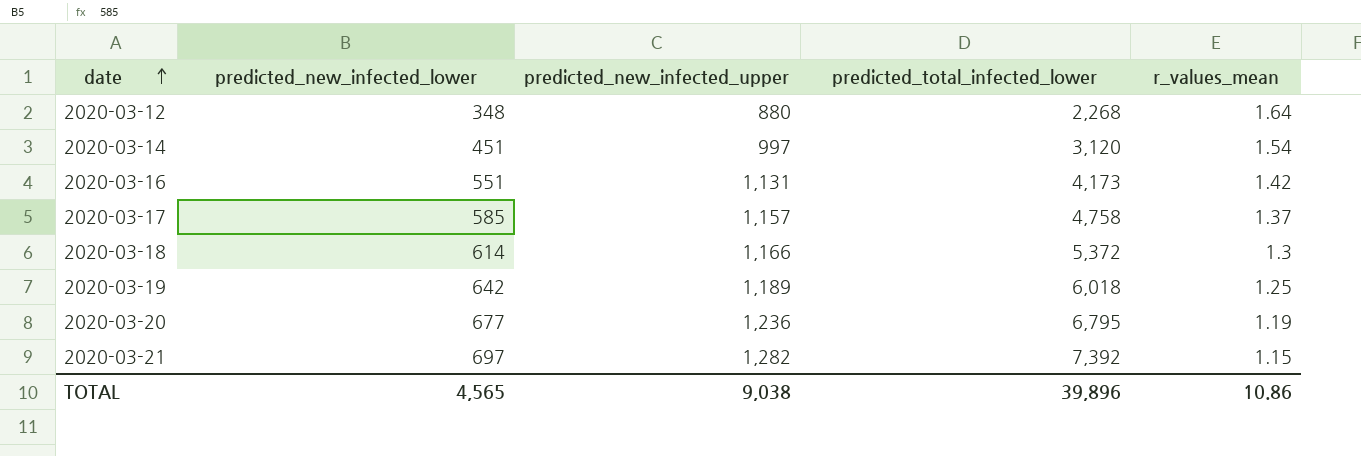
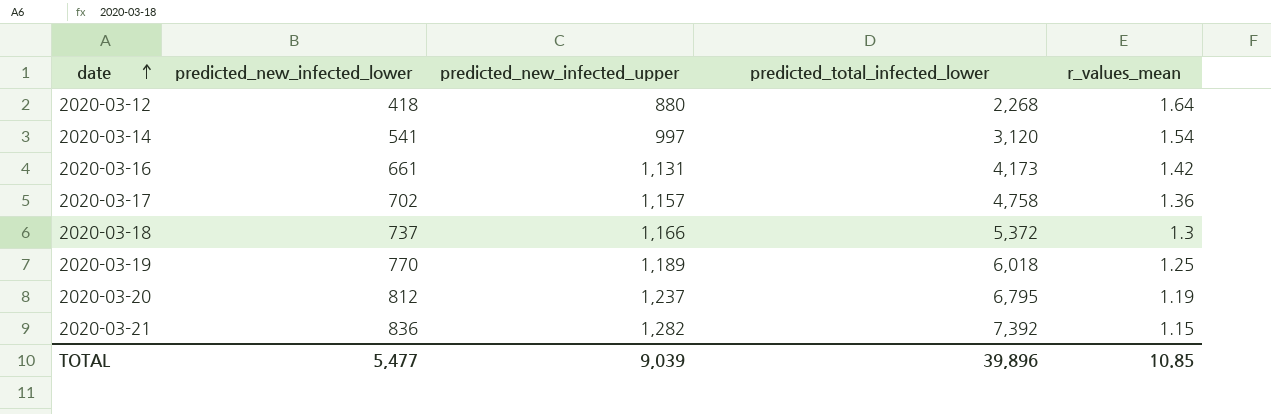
2020-03-12 | predicted_new_infected_lower: 348 -> 418
2020-03-14 | predicted_new_infected_lower: 451 -> 541
2020-03-16 | predicted_new_infected_lower: 551 -> 661
2020-03-17 | predicted_new_infected_lower: 585 -> 702
2020-03-17 | r_values_mean: 1.37 -> 1.36
2020-03-18 | predicted_new_infected_lower: 614 -> 737
2020-03-19 | predicted_new_infected_lower: 642 -> 770
2020-03-20 | predicted_new_infected_lower: 677 -> 812
2020-03-20 | predicted_new_infected_upper: 1,236 -> 1,237
2020-03-21 | predicted_new_infected_lower: 697 -> 836
TOTAL | predicted_new_infected_lower: 4,565 -> 5,477
TOTAL | predicted_new_infected_upper: 9,038 -> 9,039
TOTAL | r_values_mean: 10.86 -> 10.85

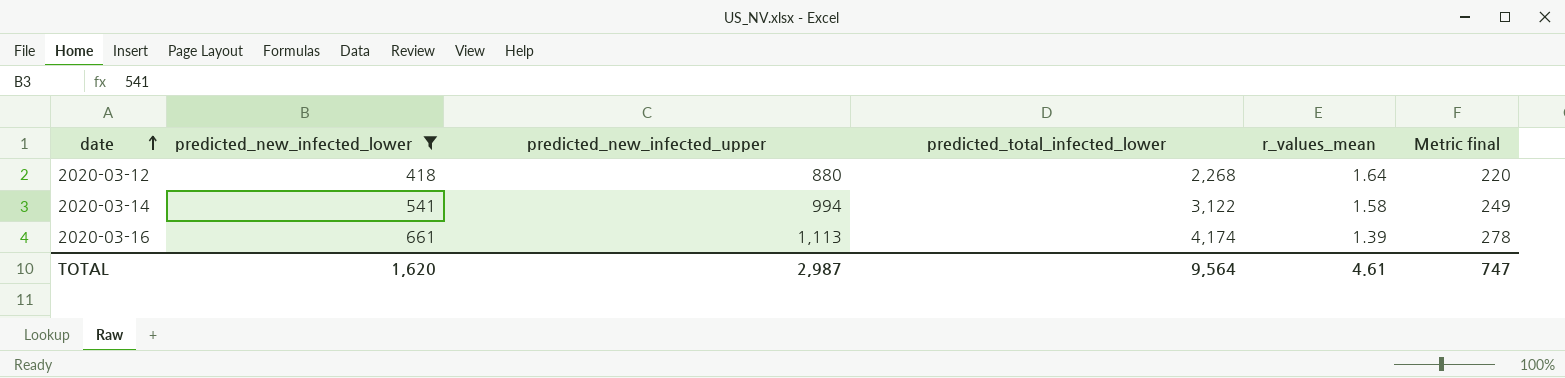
filter: none -> predicted_new_infected_lower <= 661
column Metric final | formula: none -> [predicted_new_infected_upper] * 0.25
2020-03-14 | predicted_new_infected_upper: 997 -> 994
2020-03-14 | predicted_total_infected_lower: 3,120 -> 3,122
2020-03-14 | r_values_mean: 1.54 -> 1.58
2020-03-16 | predicted_new_infected_upper: 1,131 -> 1,113
2020-03-16 | predicted_total_infected_lower: 4,173 -> 4,174
2020-03-16 | r_values_mean: 1.42 -> 1.39
TOTAL | predicted_new_infected_lower: 5,477 -> 1,620
TOTAL | predicted_new_infected_upper: 9,039 -> 2,987
TOTAL | predicted_total_infected_lower: 39,896 -> 9,564
TOTAL | r_values_mean: 10.85 -> 4.61

